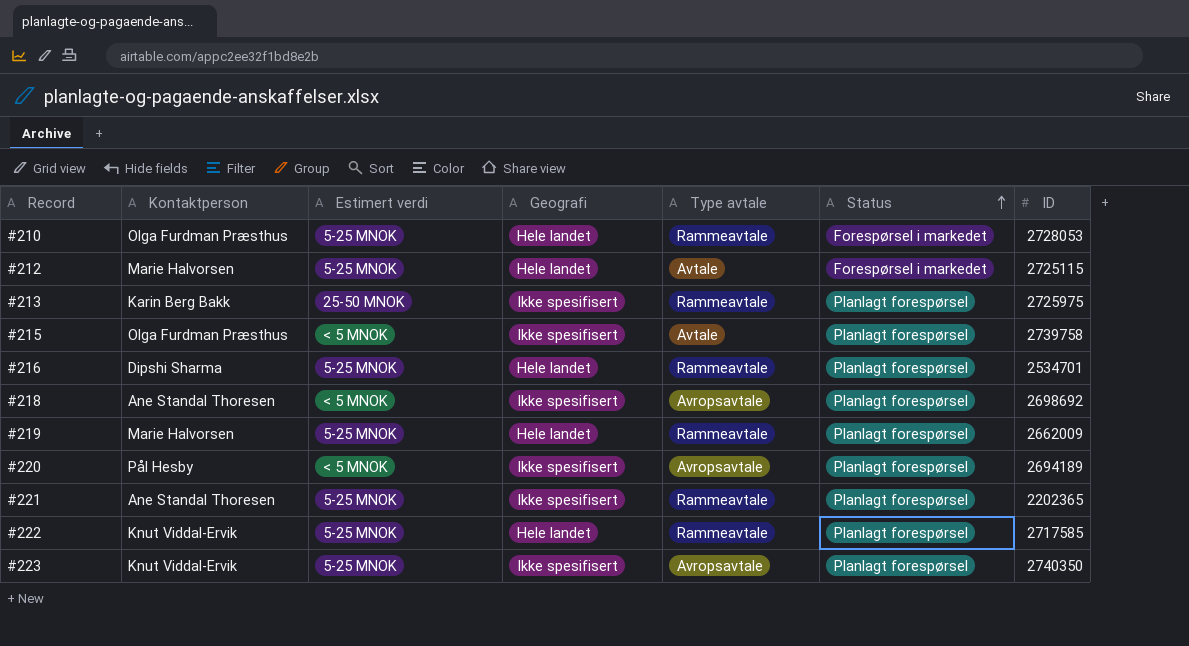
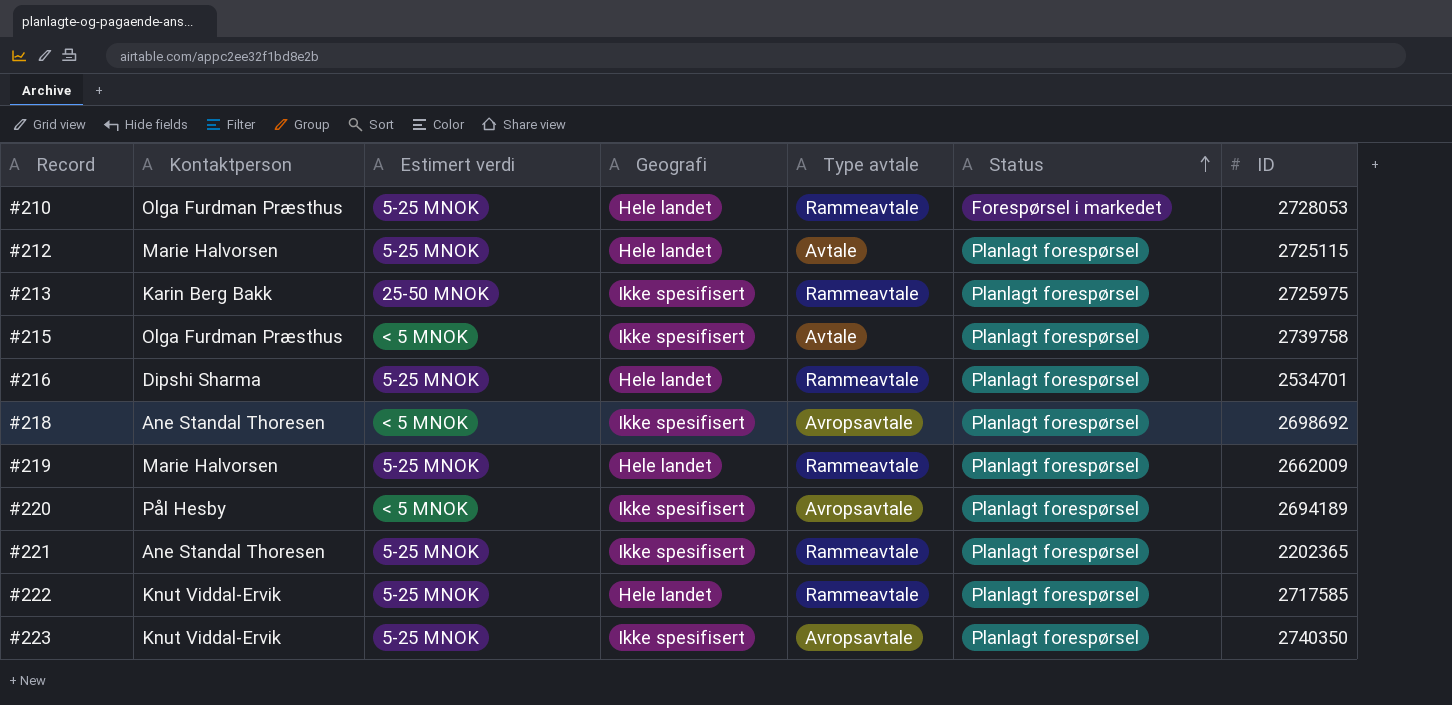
#212 | Status: Forespørsel i markedet -> Planlagt forespørsel

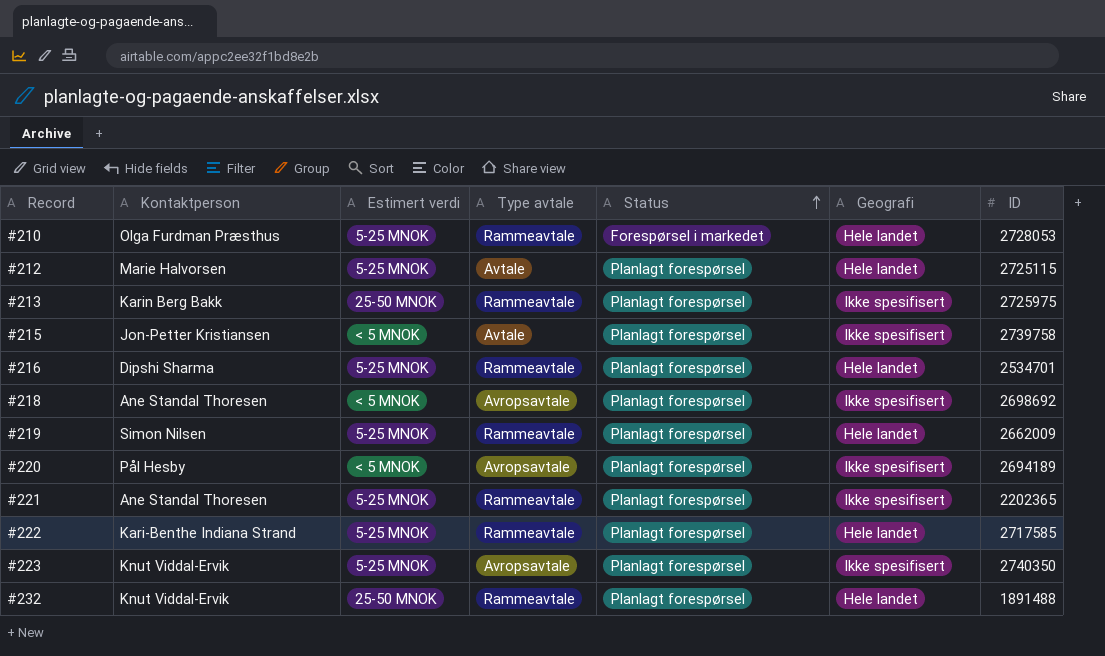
column Geografi | position: 4 -> 6
#215 | Kontaktperson: Olga Furdman Præsthus -> Jon-Petter Kristiansen
#219 | Kontaktperson: Marie Halvorsen -> Simon Nilsen
#222 | Kontaktperson: Knut Viddal-Ervik -> Kari-Benthe Indiana Strand
row #232: none -> Knut Viddal-Ervik | 25-50 MNOK | Rammeavtale | Planlagt forespørsel | Hele landet | 1891488

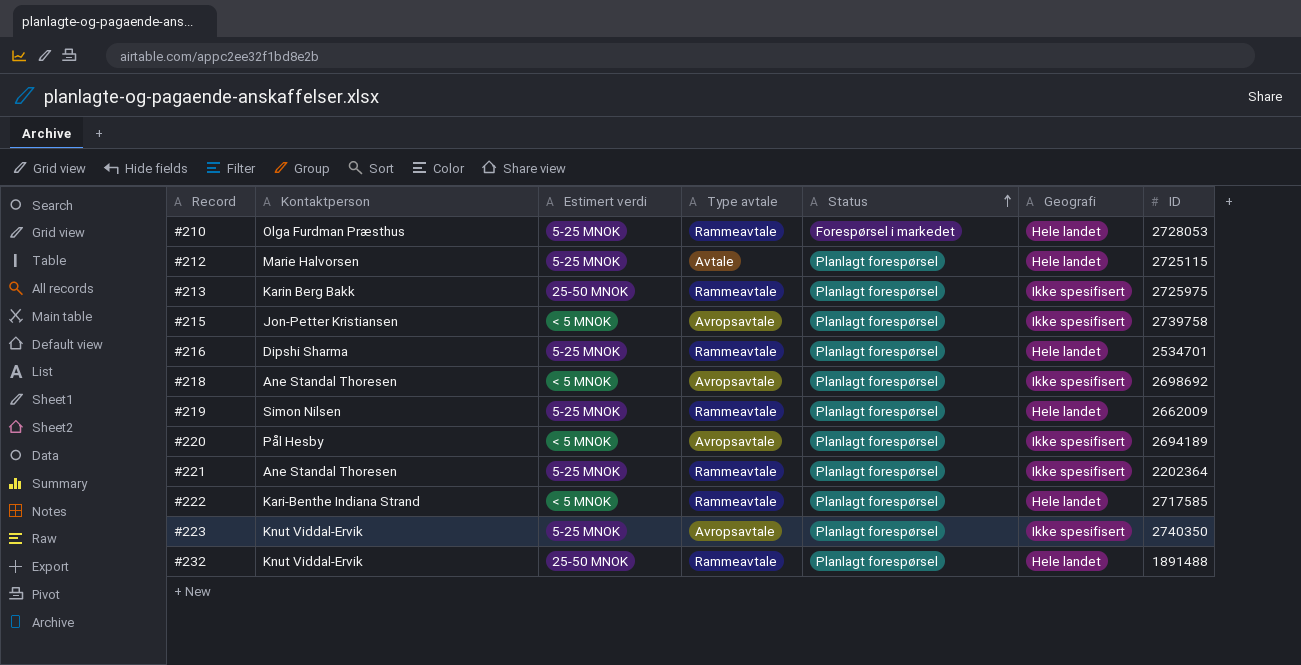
#215 | Type avtale: Avtale -> Avropsavtale
#221 | ID: 2202365 -> 2202364
#222 | Estimert verdi: 5-25 MNOK -> < 5 MNOK

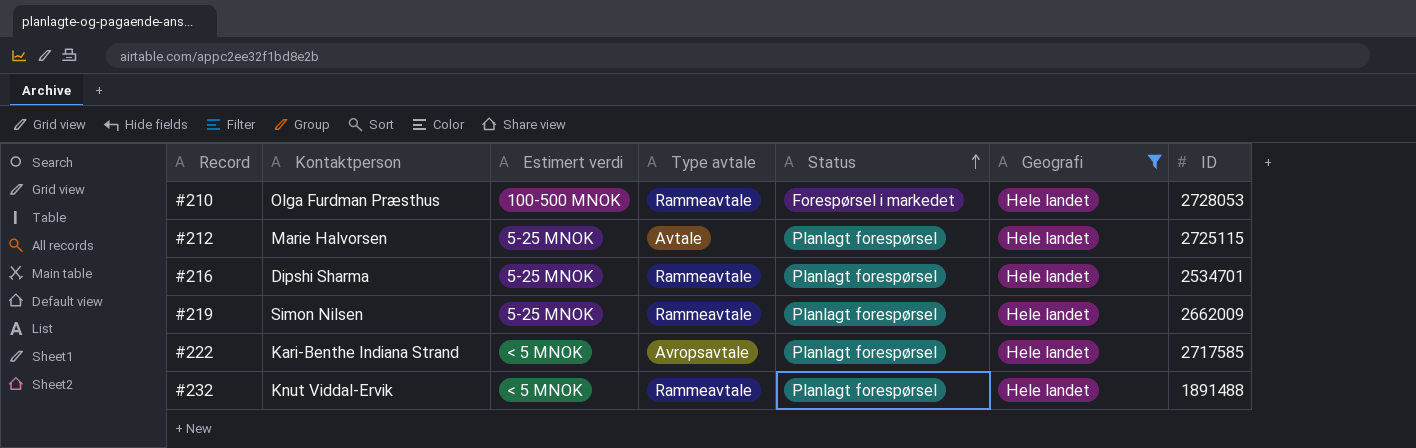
filter: none -> Geografi = Hele landet
#210 | Estimert verdi: 5-25 MNOK -> 100-500 MNOK
#222 | Type avtale: Rammeavtale -> Avropsavtale
#232 | Estimert verdi: 25-50 MNOK -> < 5 MNOK

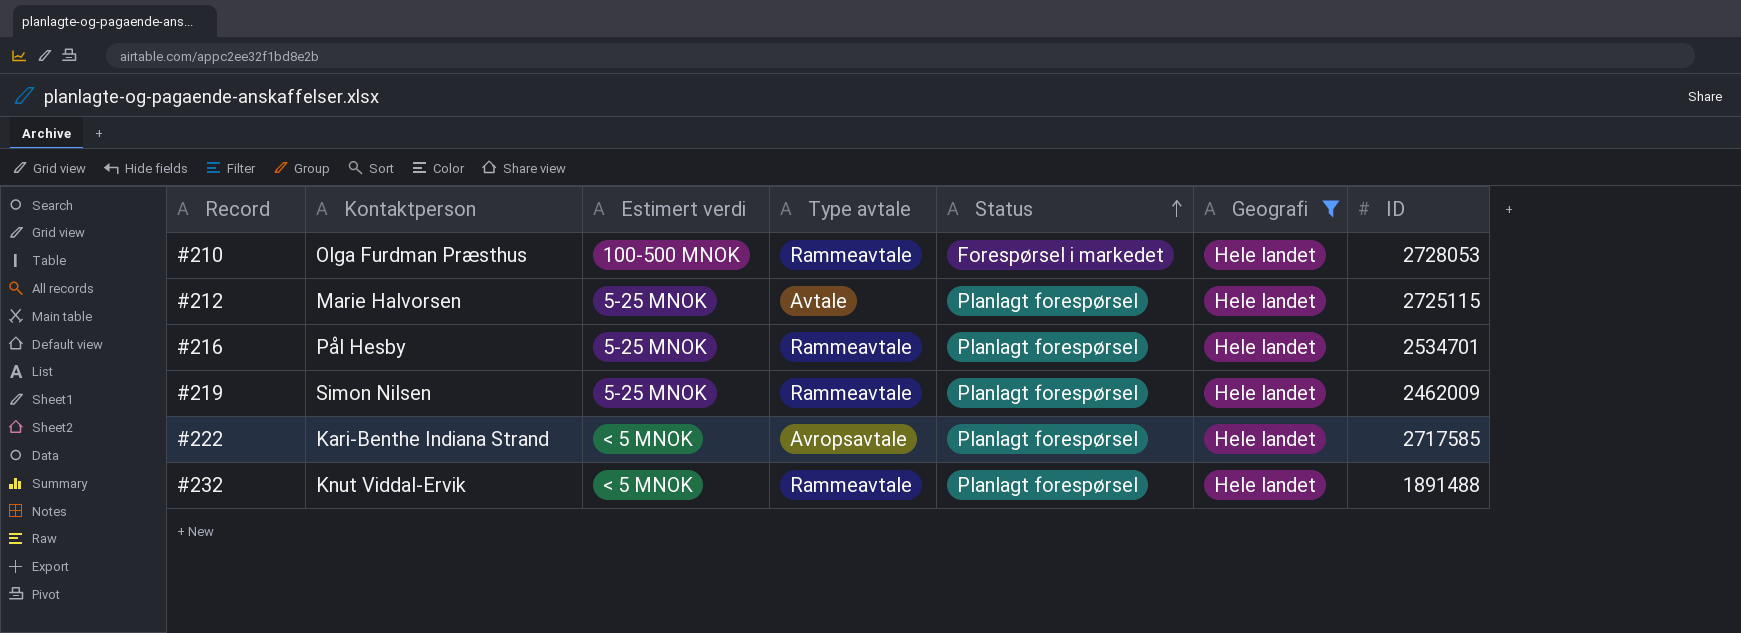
#216 | Kontaktperson: Dipshi Sharma -> Pål Hesby
#219 | ID: 2662009 -> 2462009

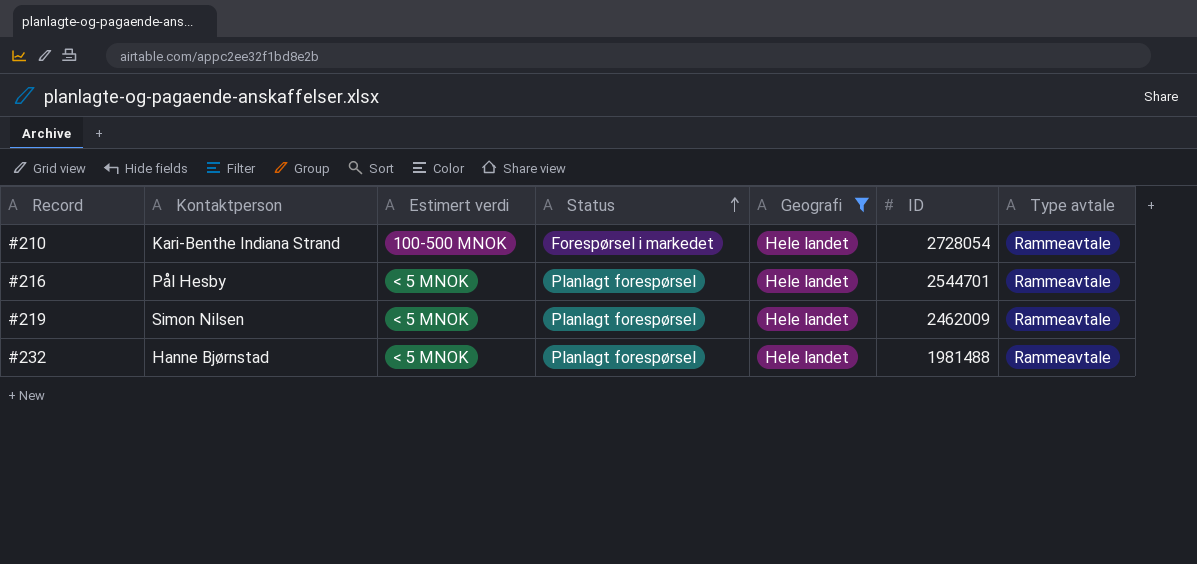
column Type avtale | position: 4 -> 7
row #212: Marie Halvorsen | 5-25 MNOK | Avtale | Planlagt forespørsel | Hele landet | 2725115 -> none
row #222: Kari-Benthe Indiana Strand | < 5 MNOK | Avropsavtale | Planlagt forespørsel | Hele landet | 2717585 -> none
#210 | Kontaktperson: Olga Furdman Præsthus -> Kari-Benthe Indiana Strand
#210 | ID: 2728053 -> 2728054
#216 | Estimert verdi: 5-25 MNOK -> < 5 MNOK
#216 | ID: 2534701 -> 2544701
#219 | Estimert verdi: 5-25 MNOK -> < 5 MNOK
#232 | Kontaktperson: Knut Viddal-Ervik -> Hanne Bjørnstad
#232 | ID: 1891488 -> 1981488

